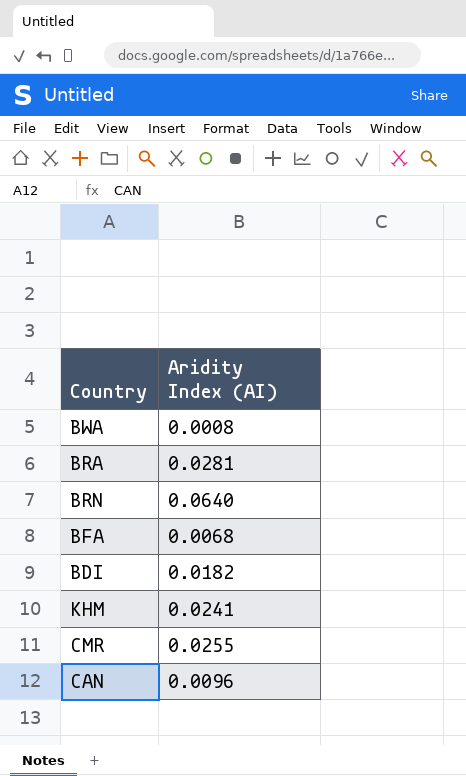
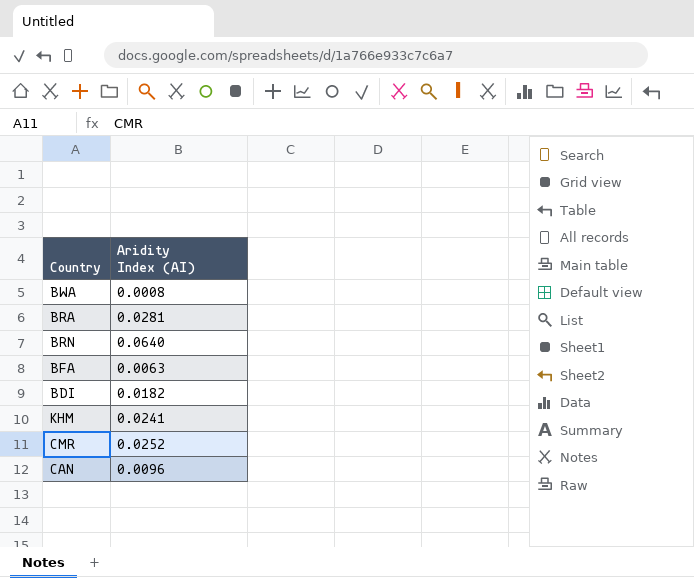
BFA | Aridity Index (AI): 0.0068 -> 0.0063
CMR | Aridity Index (AI): 0.0255 -> 0.0252

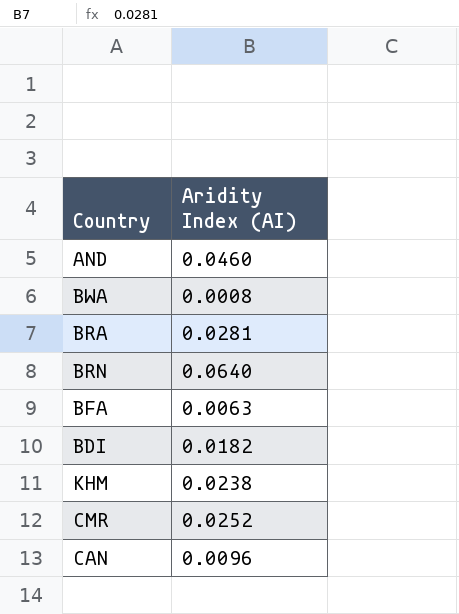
row AND: none -> 0.0460
KHM | Aridity Index (AI): 0.0241 -> 0.0238

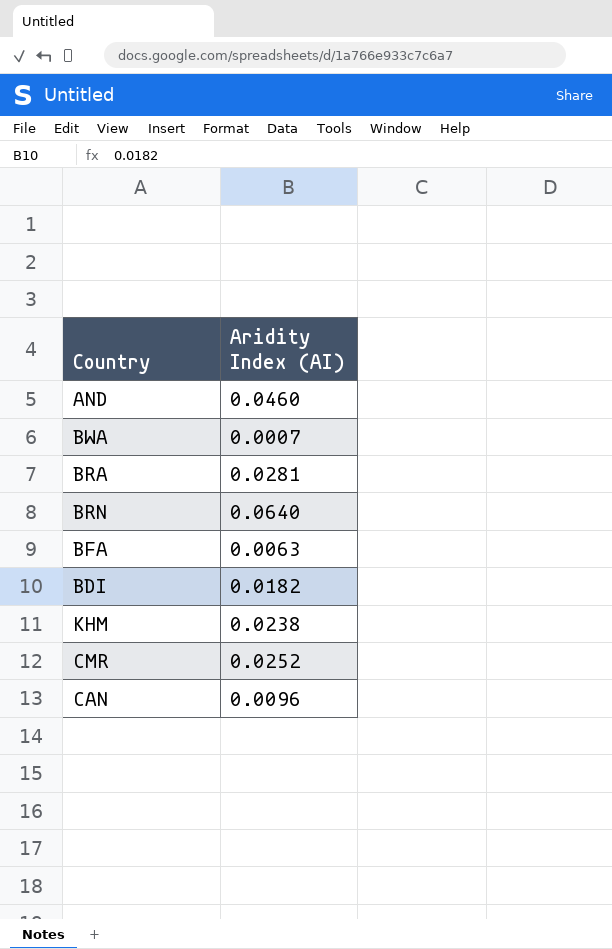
BWA | Aridity Index (AI): 0.0008 -> 0.0007

